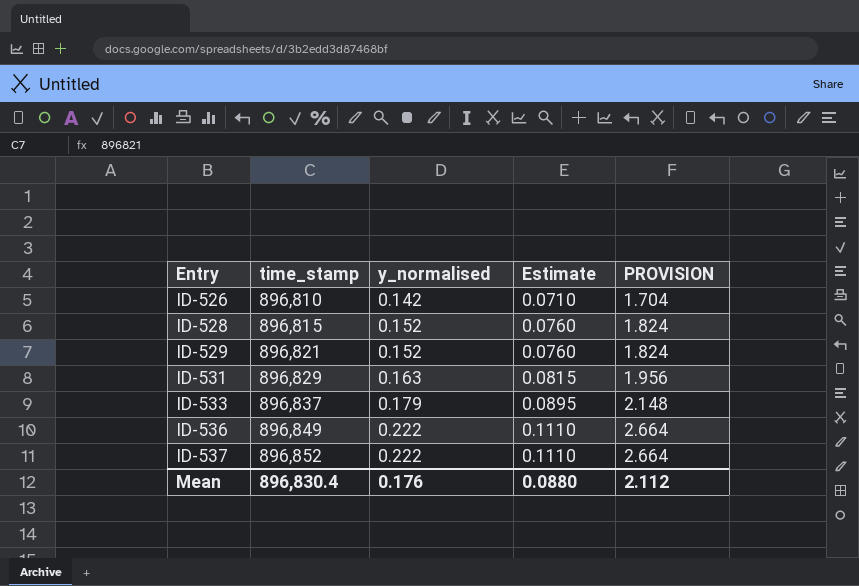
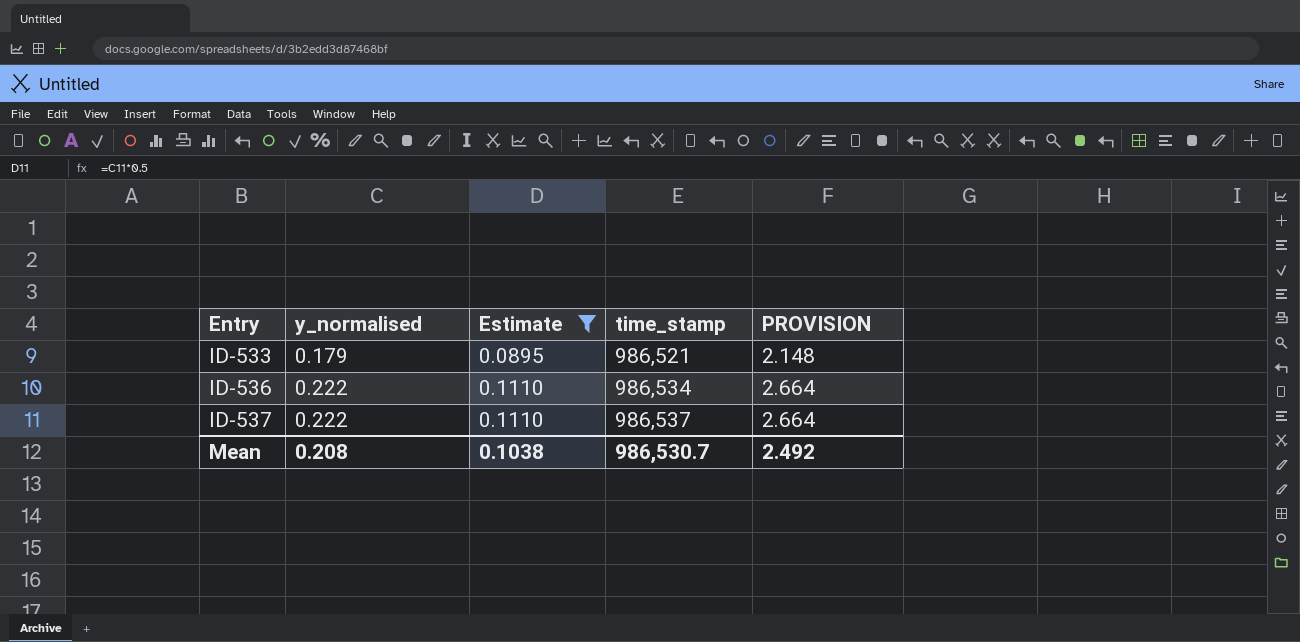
filter: none -> Estimate >= 0.0895
column time_stamp | position: 2 -> 4
ID-533 | time_stamp: 896,837 -> 986,521
ID-536 | time_stamp: 896,849 -> 986,534
ID-537 | time_stamp: 896,852 -> 986,537
Mean | y_normalised: 0.176 -> 0.208
Mean | Estimate: 0.0880 -> 0.1038
Mean | time_stamp: 896,830.4 -> 986,530.7
Mean | PROVISION: 2.112 -> 2.492

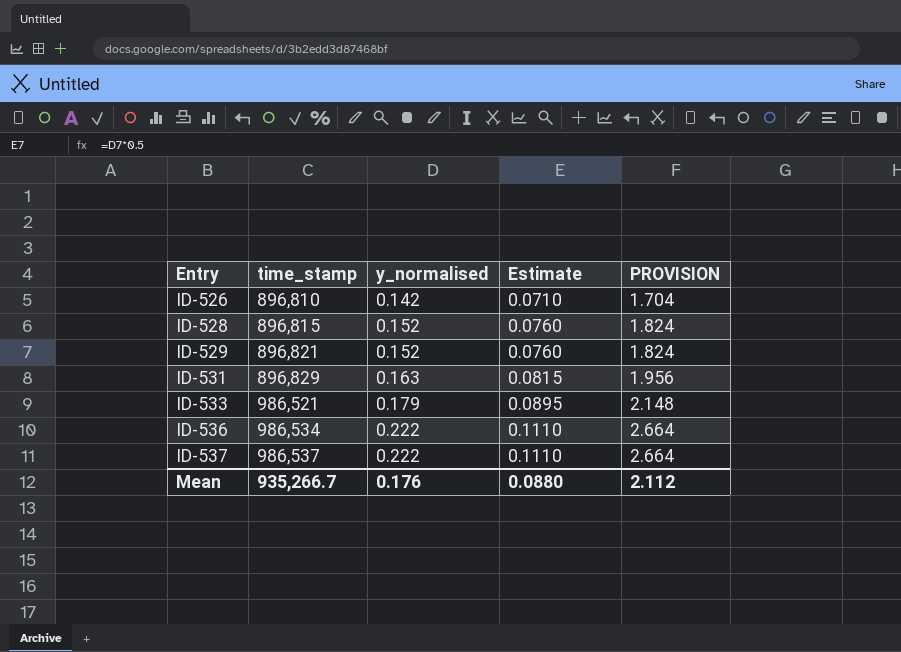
filter: Estimate >= 0.0895 -> none
column time_stamp | position: 4 -> 2
Mean | time_stamp: 986,530.7 -> 935,266.7
Mean | y_normalised: 0.208 -> 0.176
Mean | Estimate: 0.1038 -> 0.0880
Mean | PROVISION: 2.492 -> 2.112

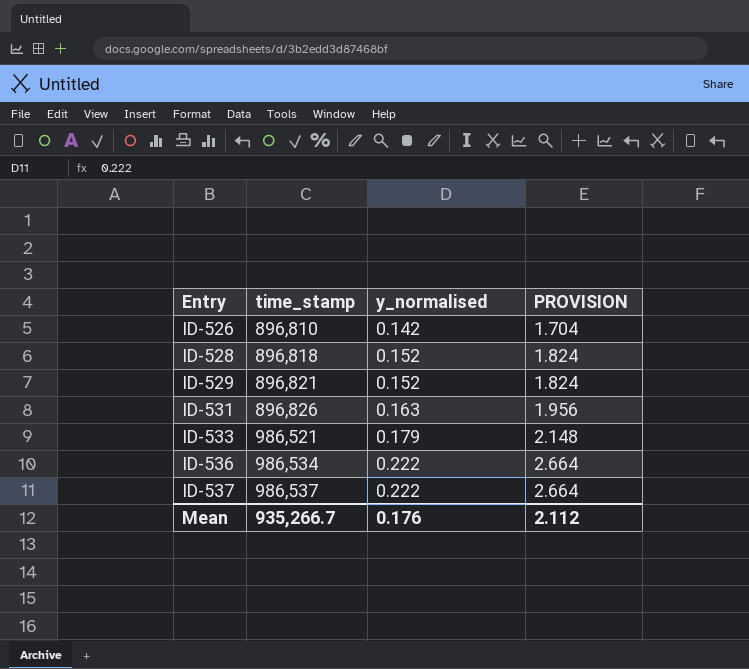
column Estimate | formula: [y_normalised] * 0.5 -> none
ID-528 | time_stamp: 896,815 -> 896,818
ID-531 | time_stamp: 896,829 -> 896,826

